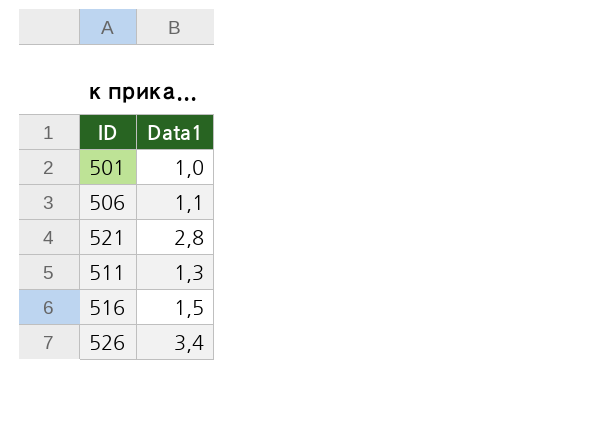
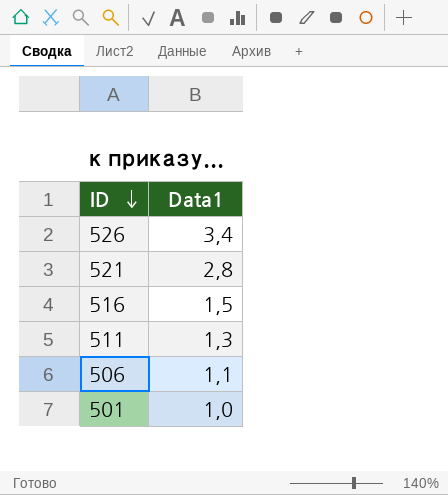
row order: none -> ID descending

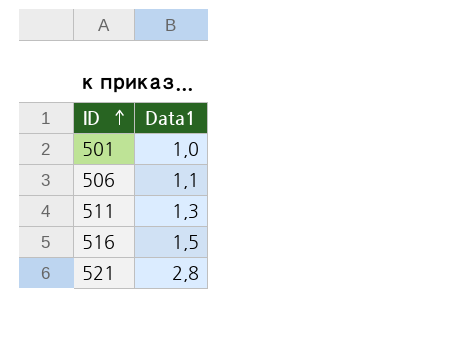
row order: ID descending -> ID ascending
row 526: 3,4 -> none

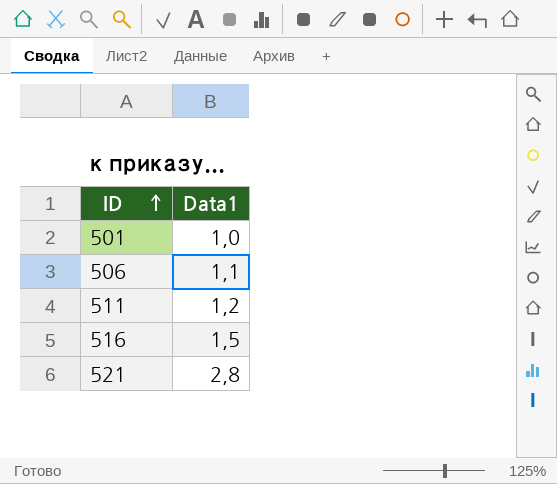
511 | Data1: 1,3 -> 1,2

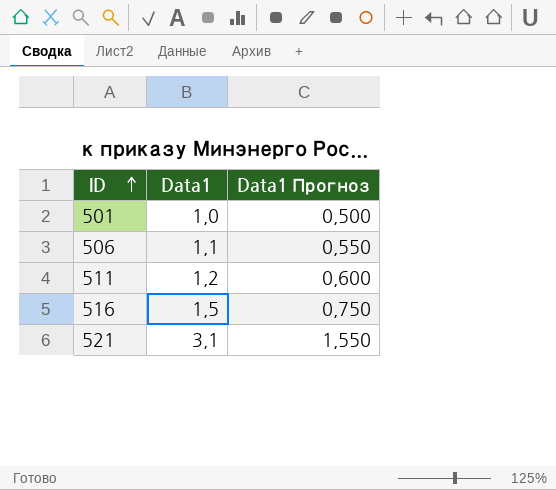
column Data1 Прогноз | formula: none -> [Data1] * 0,5
521 | Data1: 2,8 -> 3,1

